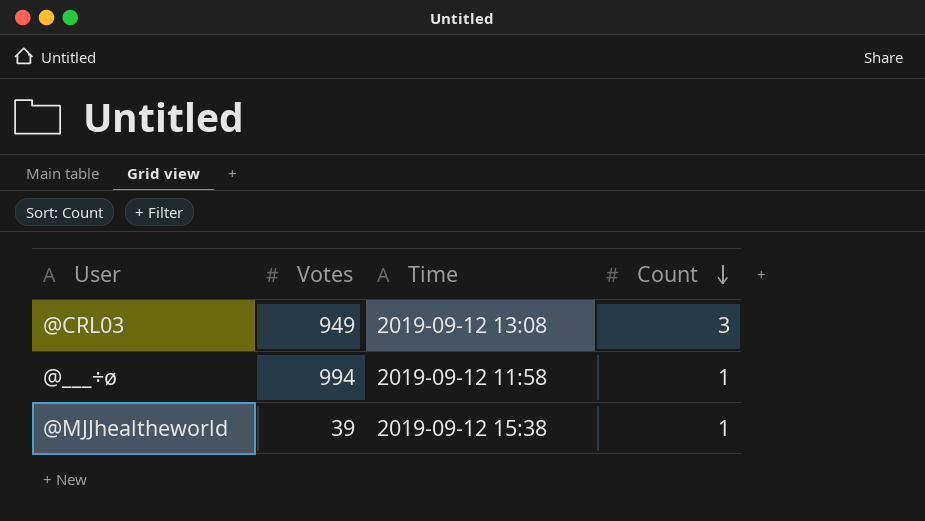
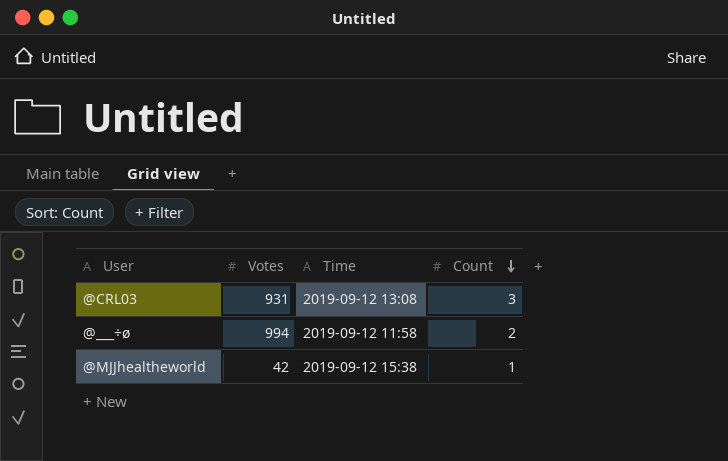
@CRL03 | Votes: 949 -> 931
@___÷ø | Count: 1 -> 2
@MJJhealtheworld | Votes: 39 -> 42

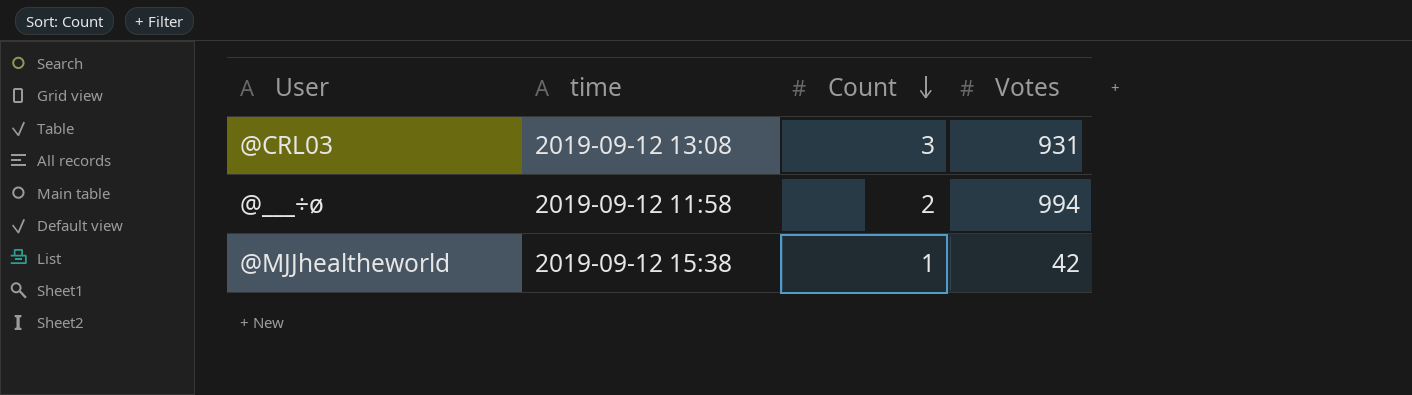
column name: Time -> time
column Votes | position: 2 -> 4

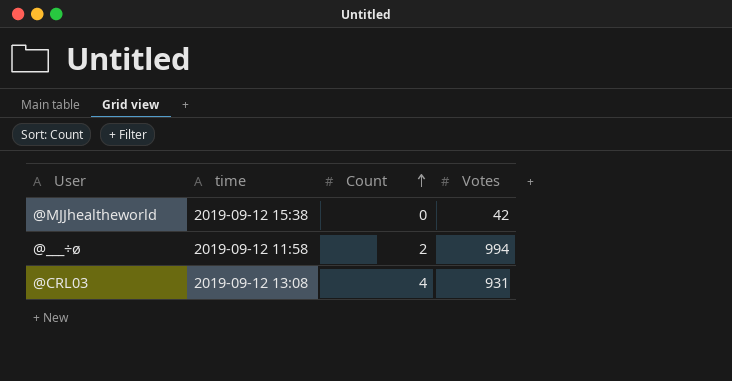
row order: Count descending -> Count ascending
@MJJhealtheworld | Count: 1 -> 0
@CRL03 | Count: 3 -> 4

